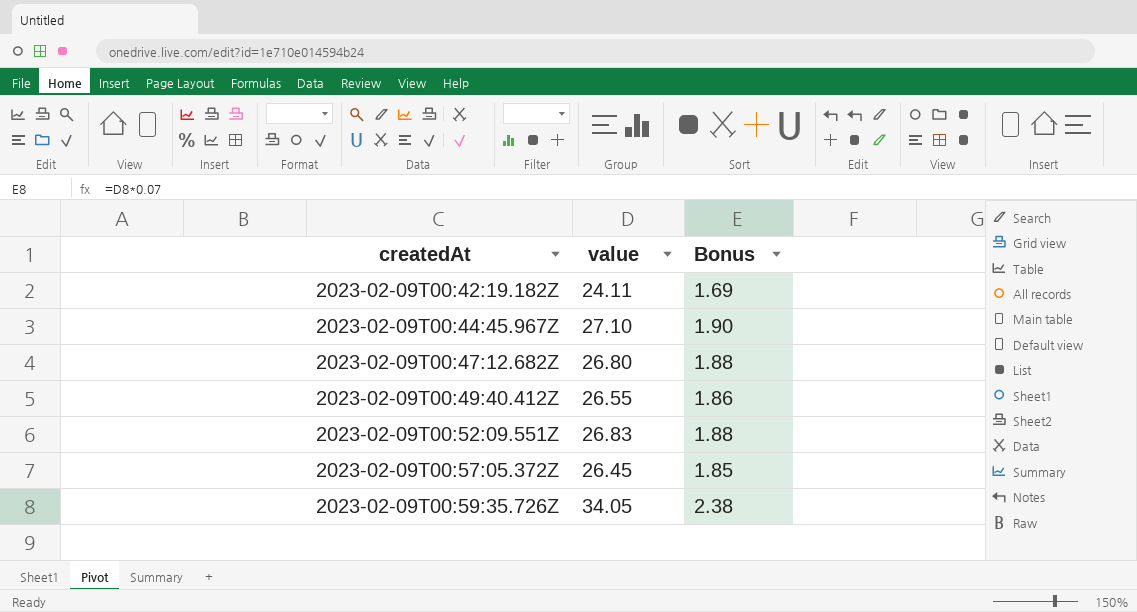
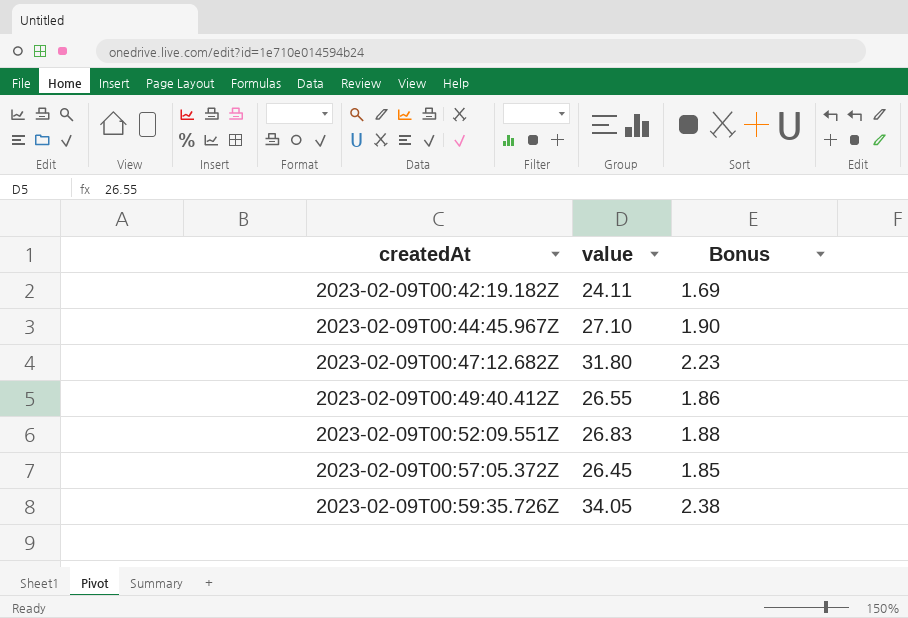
2023-02-09T00:47:12.682Z | value: 26.80 -> 31.80
2023-02-09T00:47:12.682Z | Bonus: 1.88 -> 2.23

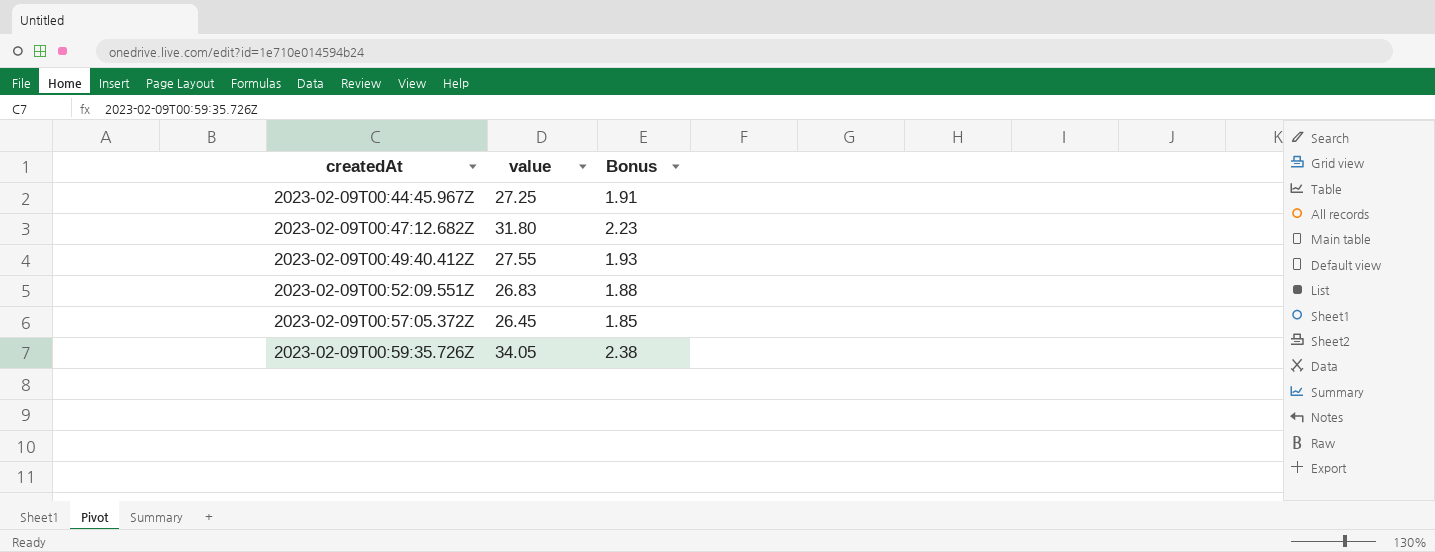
row 2023-02-09T00:42:19.182Z: 24.11 | 1.69 -> none
2023-02-09T00:44:45.967Z | value: 27.10 -> 27.25
2023-02-09T00:44:45.967Z | Bonus: 1.90 -> 1.91
2023-02-09T00:49:40.412Z | value: 26.55 -> 27.55
2023-02-09T00:49:40.412Z | Bonus: 1.86 -> 1.93

